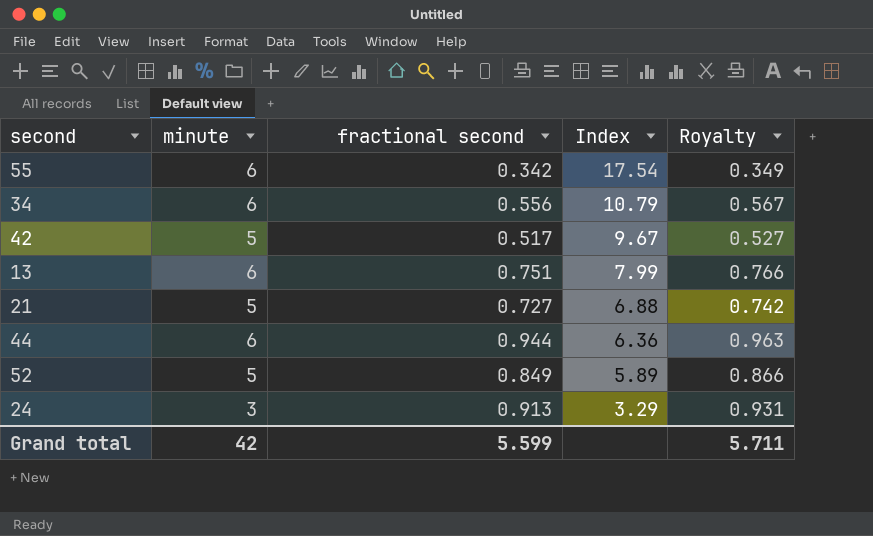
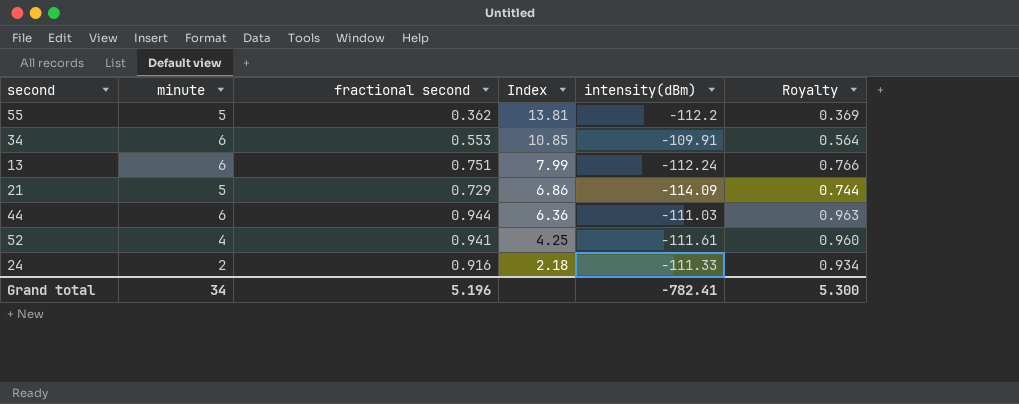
column intensity(dBm) | position: none -> 5
row 42: 5 | 0.517 | 9.67 | 0.527 -> none
55 | minute: 6 -> 5
55 | fractional second: 0.342 -> 0.362
55 | Index: 17.54 -> 13.81
55 | Royalty: 0.349 -> 0.369
34 | fractional second: 0.556 -> 0.553
34 | Index: 10.79 -> 10.85
34 | Royalty: 0.567 -> 0.564
21 | fractional second: 0.727 -> 0.729
21 | Index: 6.88 -> 6.86
21 | Royalty: 0.742 -> 0.744
52 | minute: 5 -> 4
52 | fractional second: 0.849 -> 0.941
52 | Index: 5.89 -> 4.25
52 | Royalty: 0.866 -> 0.960
24 | minute: 3 -> 2
24 | fractional second: 0.913 -> 0.916
24 | Index: 3.29 -> 2.18
24 | Royalty: 0.931 -> 0.934
Grand total | minute: 42 -> 34
Grand total | fractional second: 5.599 -> 5.196
Grand total | Royalty: 5.711 -> 5.300

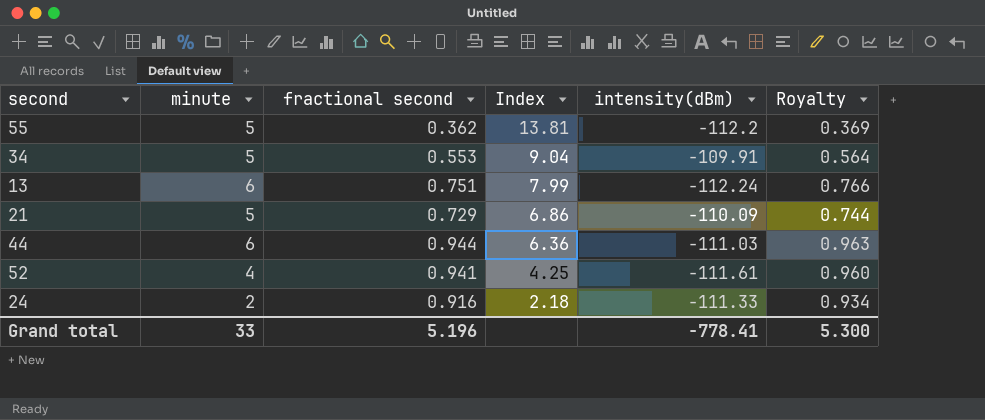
34 | minute: 6 -> 5
34 | Index: 10.85 -> 9.04
21 | intensity(dBm): -114.09 -> -110.09
Grand total | minute: 34 -> 33
Grand total | intensity(dBm): -782.41 -> -778.41

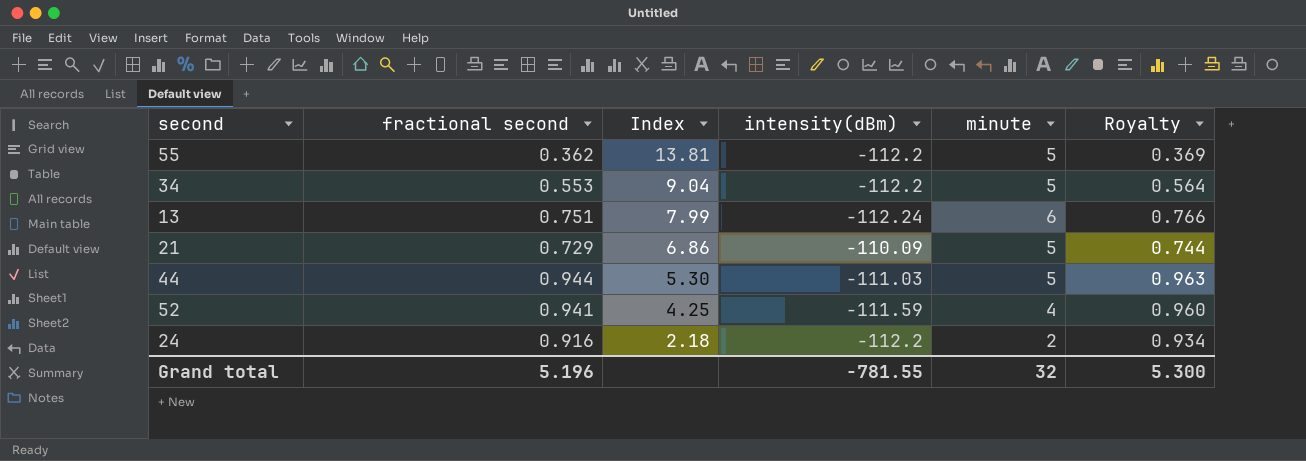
column minute | position: 2 -> 5
34 | intensity(dBm): -109.91 -> -112.2
44 | Index: 6.36 -> 5.30
44 | minute: 6 -> 5
52 | intensity(dBm): -111.61 -> -111.59
24 | intensity(dBm): -111.33 -> -112.2
Grand total | intensity(dBm): -778.41 -> -781.55
Grand total | minute: 33 -> 32

